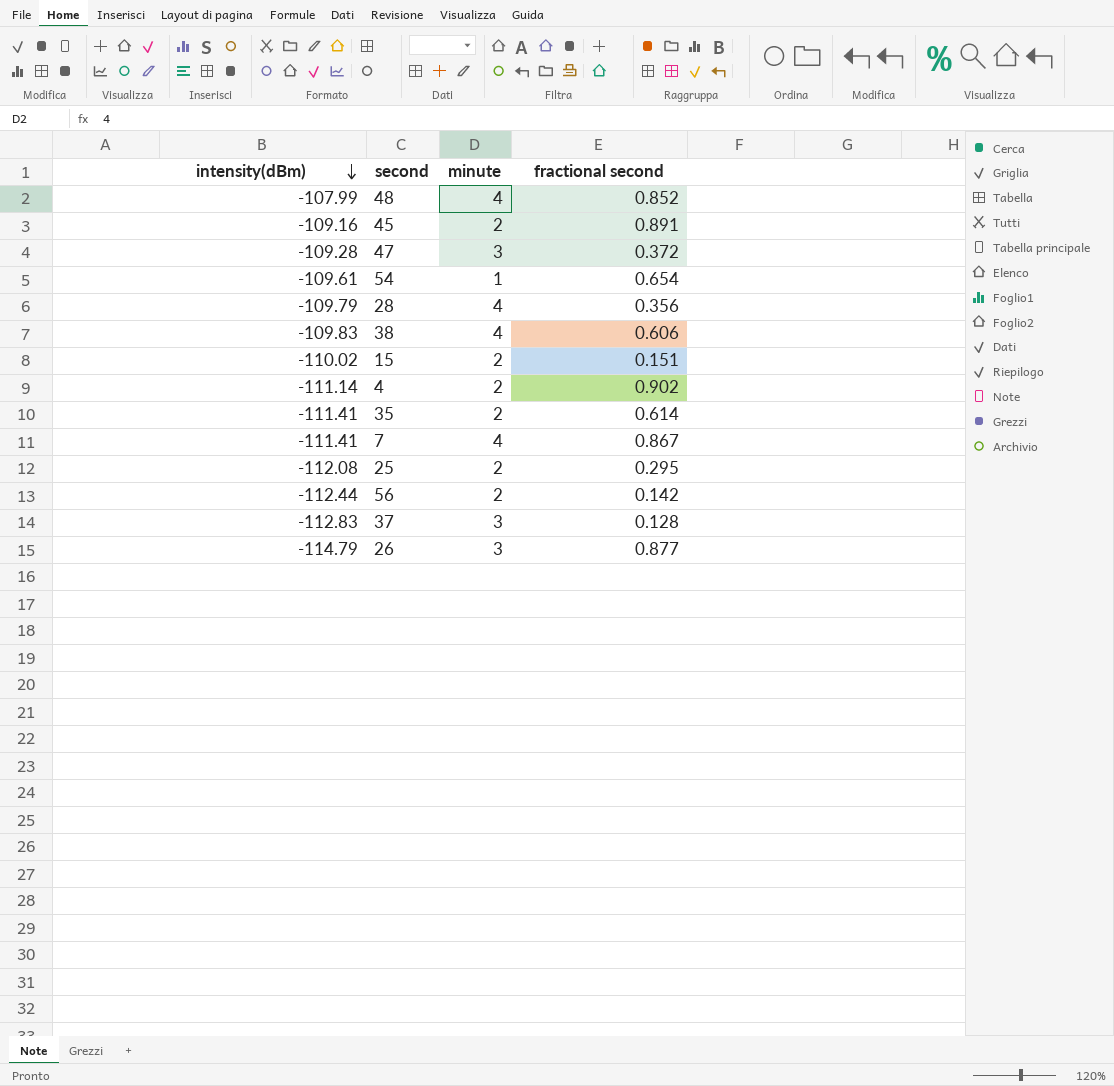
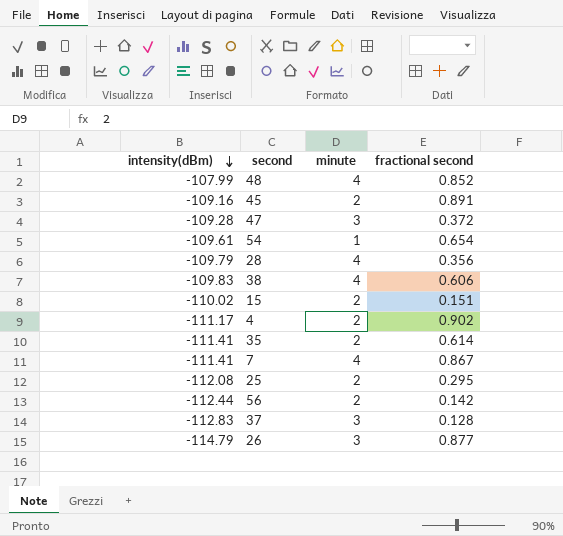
4 | intensity(dBm): -111.14 -> -111.17

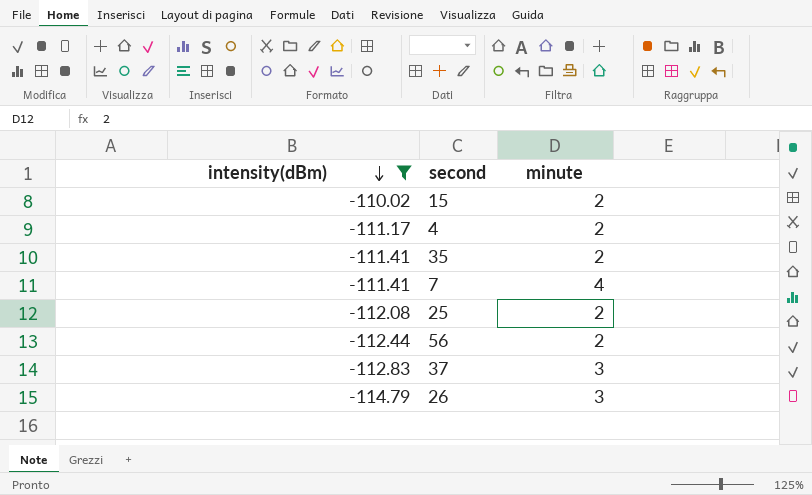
filter: none -> intensity(dBm) <= -110.02
column fractional second | position: 4 -> none

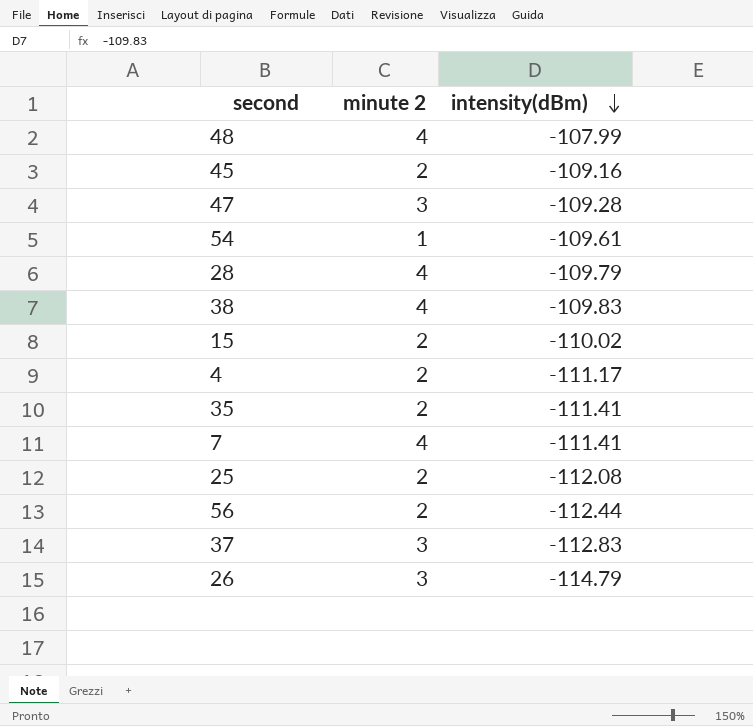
filter: intensity(dBm) <= -110.02 -> none
column name: minute -> minute 2
column intensity(dBm) | position: 1 -> 3

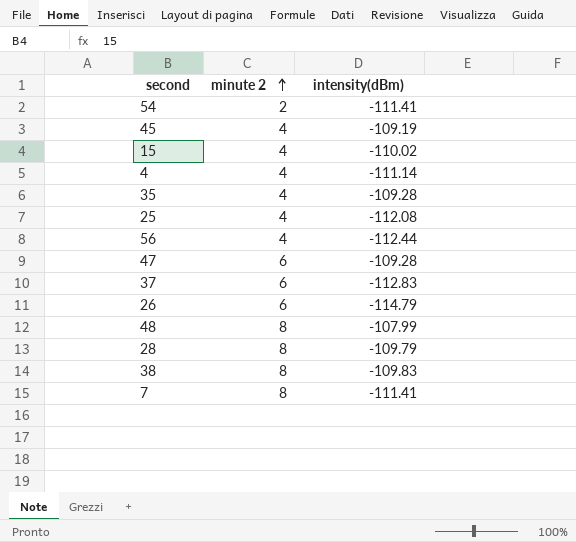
row order: intensity(dBm) descending -> minute 2 ascending
54 | minute 2: 1 -> 2
54 | intensity(dBm): -109.61 -> -111.41
45 | minute 2: 2 -> 4
45 | intensity(dBm): -109.16 -> -109.19
15 | minute 2: 2 -> 4
4 | minute 2: 2 -> 4
4 | intensity(dBm): -111.17 -> -111.14
35 | minute 2: 2 -> 4
35 | intensity(dBm): -111.41 -> -109.28
25 | minute 2: 2 -> 4
56 | minute 2: 2 -> 4
47 | minute 2: 3 -> 6
37 | minute 2: 3 -> 6
26 | minute 2: 3 -> 6
48 | minute 2: 4 -> 8
28 | minute 2: 4 -> 8
38 | minute 2: 4 -> 8
7 | minute 2: 4 -> 8

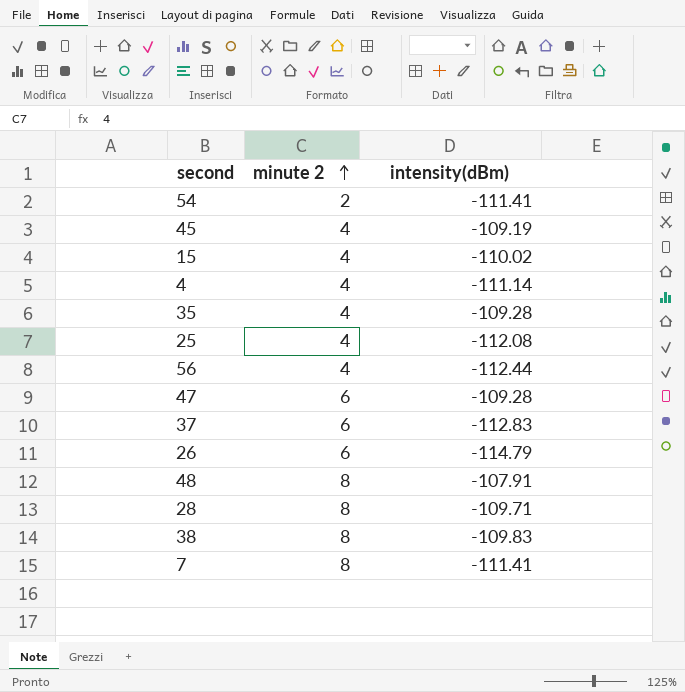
48 | intensity(dBm): -107.99 -> -107.91
28 | intensity(dBm): -109.79 -> -109.71

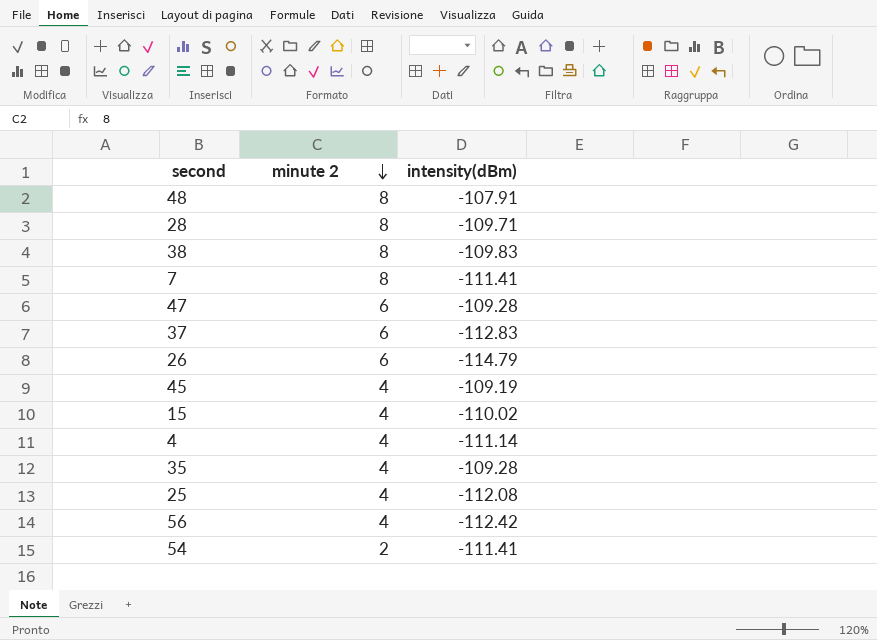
row order: minute 2 ascending -> minute 2 descending
56 | intensity(dBm): -112.44 -> -112.42

